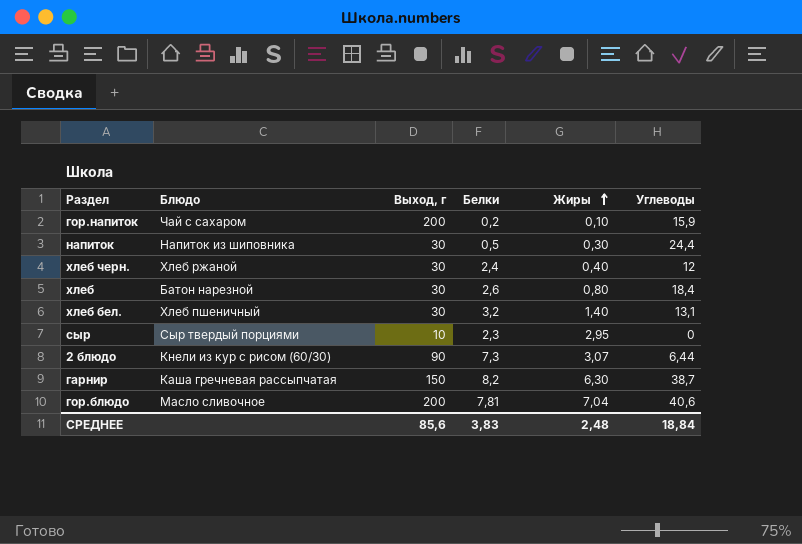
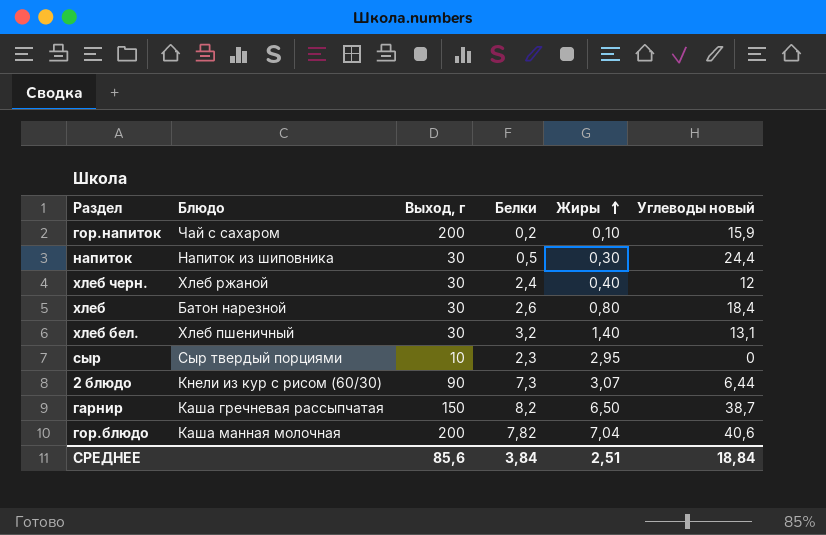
column name: Углеводы -> Углеводы новый
гарнир | Жиры: 6,30 -> 6,50
гор.блюдо | Блюдо: Масло сливочное -> Каша манная молочная
гор.блюдо | Белки: 7,81 -> 7,82
СРЕДНЕЕ | Белки: 3,83 -> 3,84
СРЕДНЕЕ | Жиры: 2,48 -> 2,51

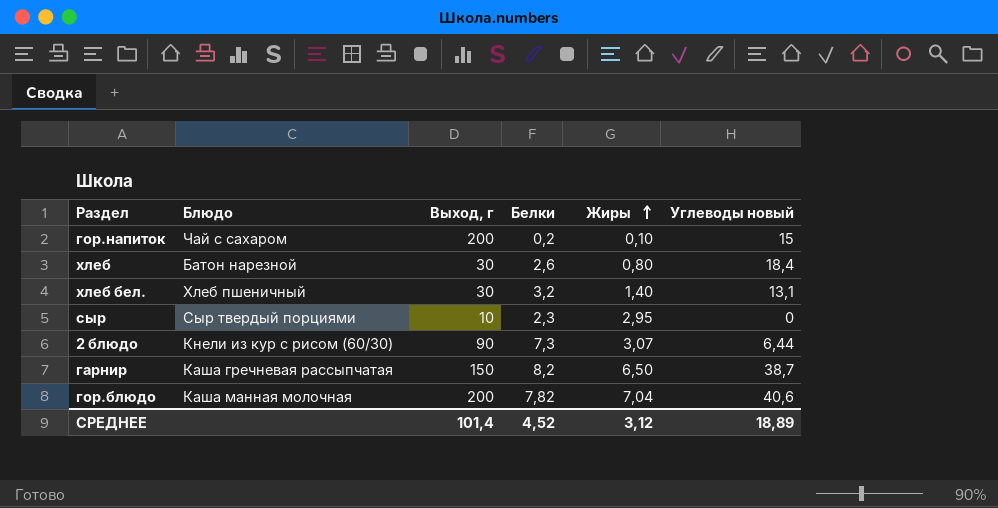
row напиток: Напиток из шиповника | 30 | 0,5 | 0,30 | 24,4 -> none
row хлеб черн.: Хлеб ржаной | 30 | 2,4 | 0,40 | 12 -> none
гор.напиток | Углеводы новый: 15,9 -> 15
СРЕДНЕЕ | Выход, г: 85,6 -> 101,4
СРЕДНЕЕ | Белки: 3,84 -> 4,52
СРЕДНЕЕ | Жиры: 2,51 -> 3,12
СРЕДНЕЕ | Углеводы новый: 18,84 -> 18,89

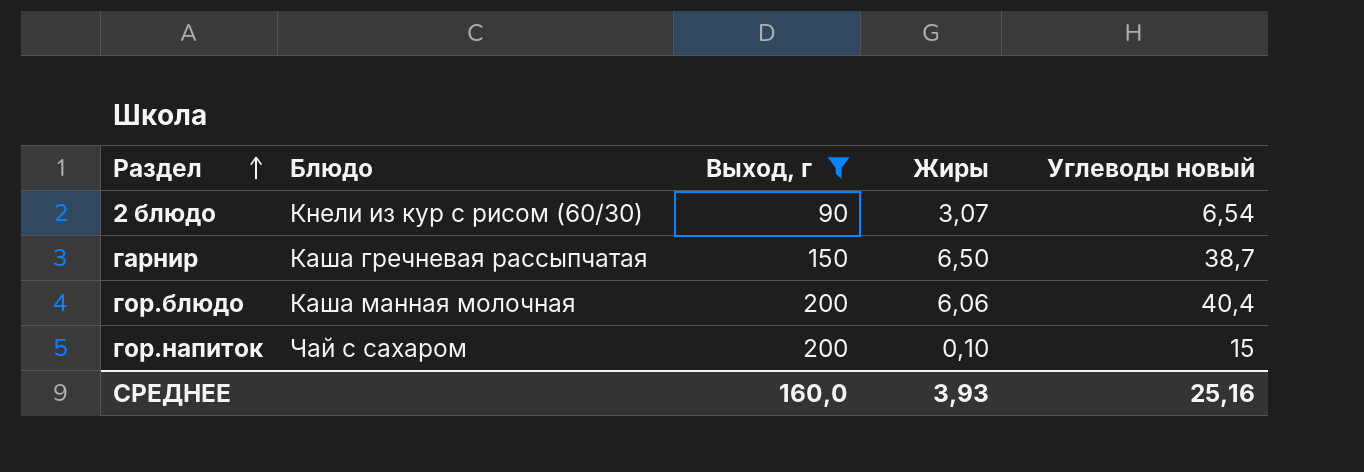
filter: none -> Выход, г >= 90
row order: Жиры ascending -> Раздел ascending
column Белки | position: 4 -> none
2 блюдо | Углеводы новый: 6,44 -> 6,54
гор.блюдо | Жиры: 7,04 -> 6,06
гор.блюдо | Углеводы новый: 40,6 -> 40,4
СРЕДНЕЕ | Выход, г: 101,4 -> 160,0
СРЕДНЕЕ | Жиры: 3,12 -> 3,93
СРЕДНЕЕ | Углеводы новый: 18,89 -> 25,16

